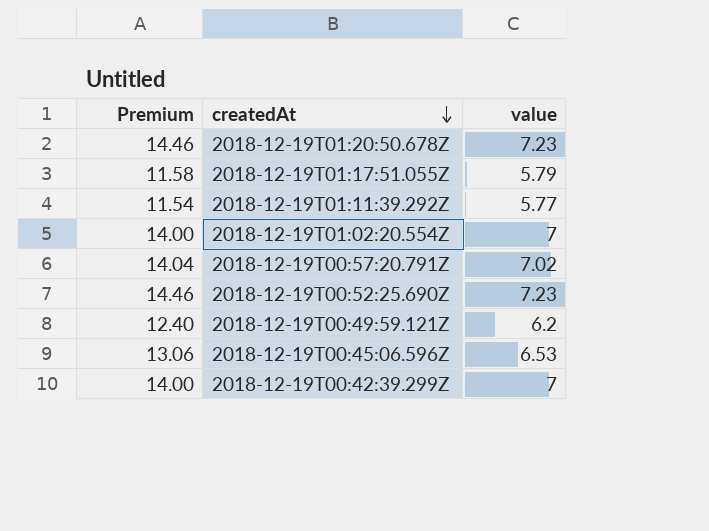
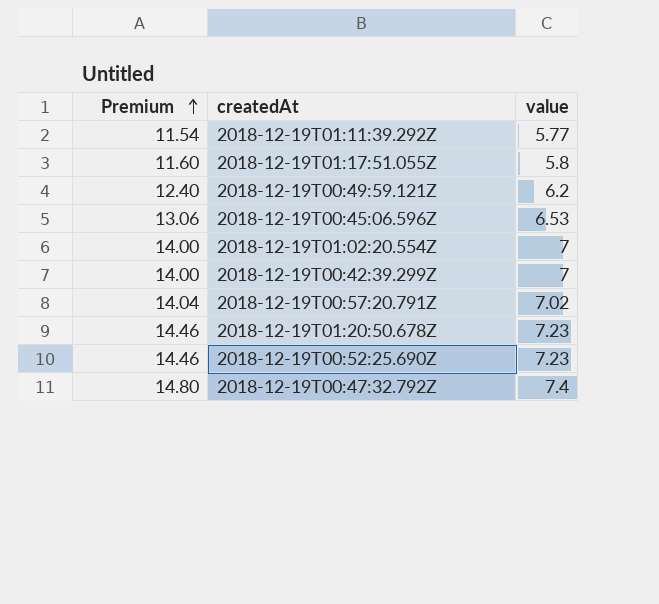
row order: createdAt descending -> Premium ascending
2018-12-19T01:17:51.055Z | Premium: 11.58 -> 11.60
2018-12-19T01:17:51.055Z | value: 5.79 -> 5.8
row 2018-12-19T00:47:32.792Z: none -> 14.80 | 7.4

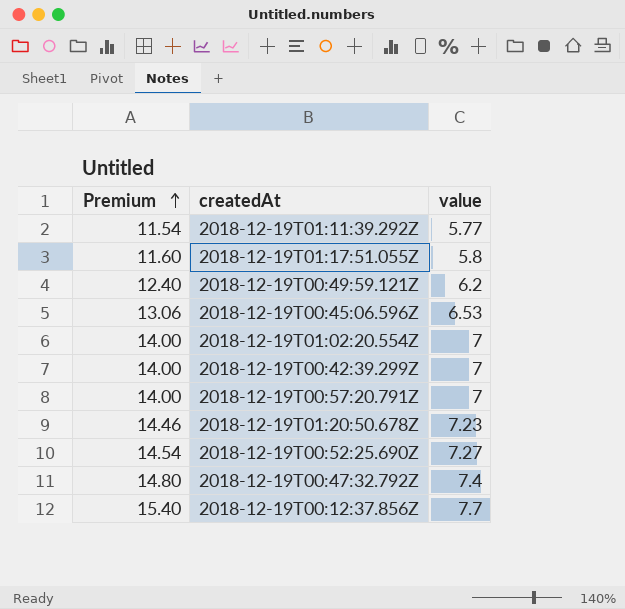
2018-12-19T00:57:20.791Z | Premium: 14.04 -> 14.00
2018-12-19T00:57:20.791Z | value: 7.02 -> 7
2018-12-19T00:52:25.690Z | Premium: 14.46 -> 14.54
2018-12-19T00:52:25.690Z | value: 7.23 -> 7.27
row 2018-12-19T00:12:37.856Z: none -> 15.40 | 7.7

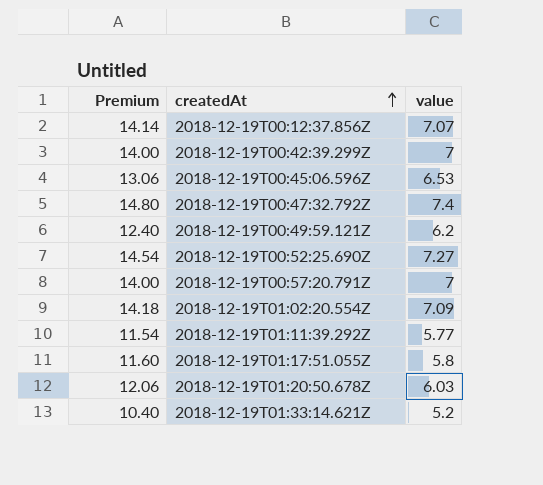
row order: Premium ascending -> createdAt ascending
2018-12-19T00:12:37.856Z | Premium: 15.40 -> 14.14
2018-12-19T00:12:37.856Z | value: 7.7 -> 7.07
2018-12-19T01:02:20.554Z | Premium: 14.00 -> 14.18
2018-12-19T01:02:20.554Z | value: 7 -> 7.09
2018-12-19T01:20:50.678Z | Premium: 14.46 -> 12.06
2018-12-19T01:20:50.678Z | value: 7.23 -> 6.03
row 2018-12-19T01:33:14.621Z: none -> 10.40 | 5.2

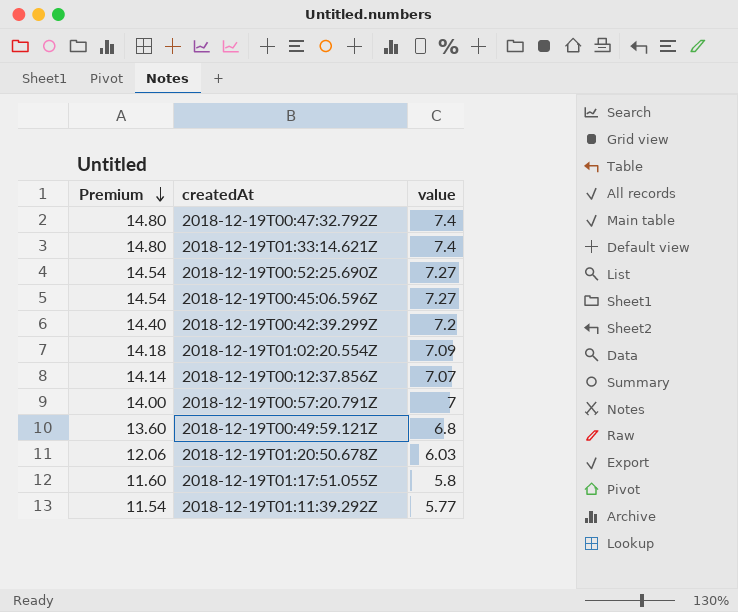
row order: createdAt ascending -> Premium descending
2018-12-19T01:33:14.621Z | Premium: 10.40 -> 14.80
2018-12-19T01:33:14.621Z | value: 5.2 -> 7.4
2018-12-19T00:45:06.596Z | Premium: 13.06 -> 14.54
2018-12-19T00:45:06.596Z | value: 6.53 -> 7.27
2018-12-19T00:42:39.299Z | Premium: 14.00 -> 14.40
2018-12-19T00:42:39.299Z | value: 7 -> 7.2
2018-12-19T00:49:59.121Z | Premium: 12.40 -> 13.60
2018-12-19T00:49:59.121Z | value: 6.2 -> 6.8

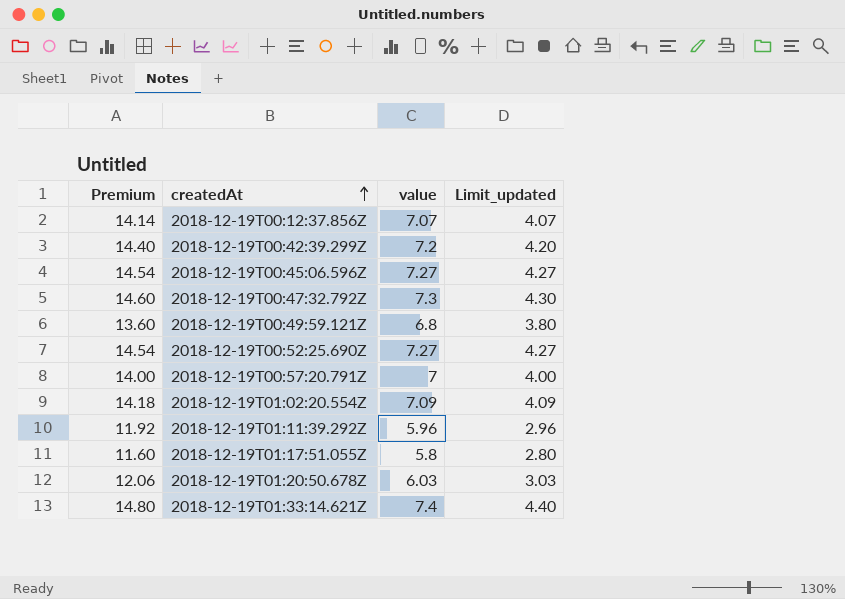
row order: Premium descending -> createdAt ascending
column Limit_updated | formula: none -> [value] - 3
2018-12-19T00:47:32.792Z | Premium: 14.80 -> 14.60
2018-12-19T00:47:32.792Z | value: 7.4 -> 7.3
2018-12-19T01:11:39.292Z | Premium: 11.54 -> 11.92
2018-12-19T01:11:39.292Z | value: 5.77 -> 5.96

